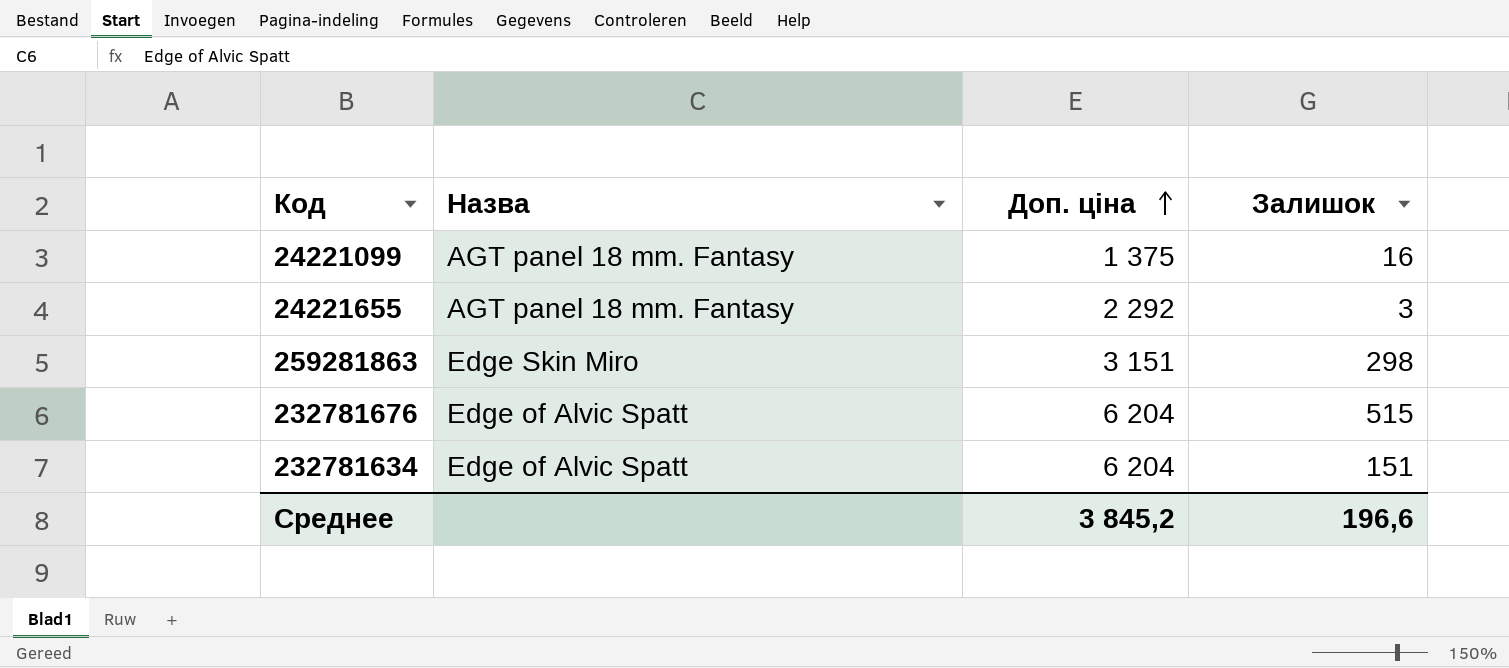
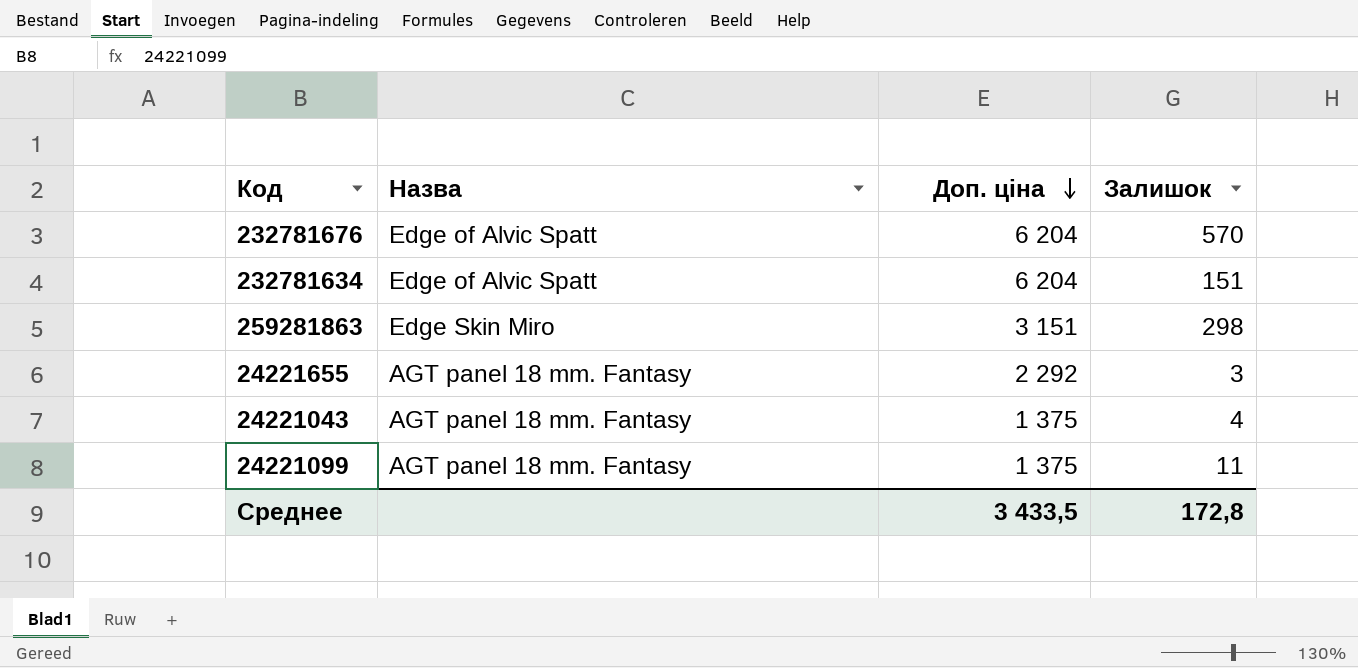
row order: Доп. ціна ascending -> Доп. ціна descending
232781676 | Залишок: 515 -> 570
row 24221043: none -> AGT panel 18 mm. Fantasy | 1 375 | 4
24221099 | Залишок: 16 -> 11
Среднее | Доп. ціна: 3 845,2 -> 3 433,5
Среднее | Залишок: 196,6 -> 172,8

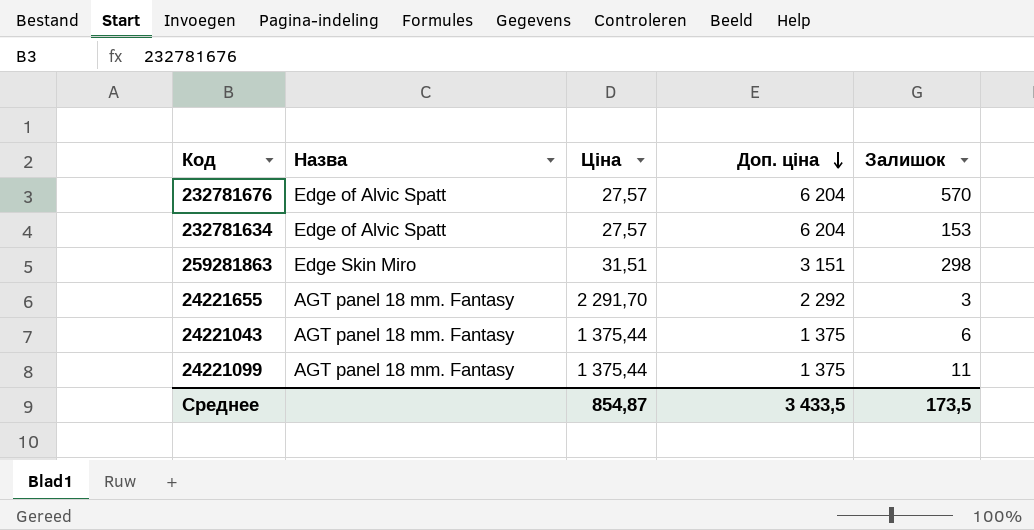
column Ціна | position: none -> 3
232781634 | Залишок: 151 -> 153
24221043 | Залишок: 4 -> 6
Среднее | Залишок: 172,8 -> 173,5

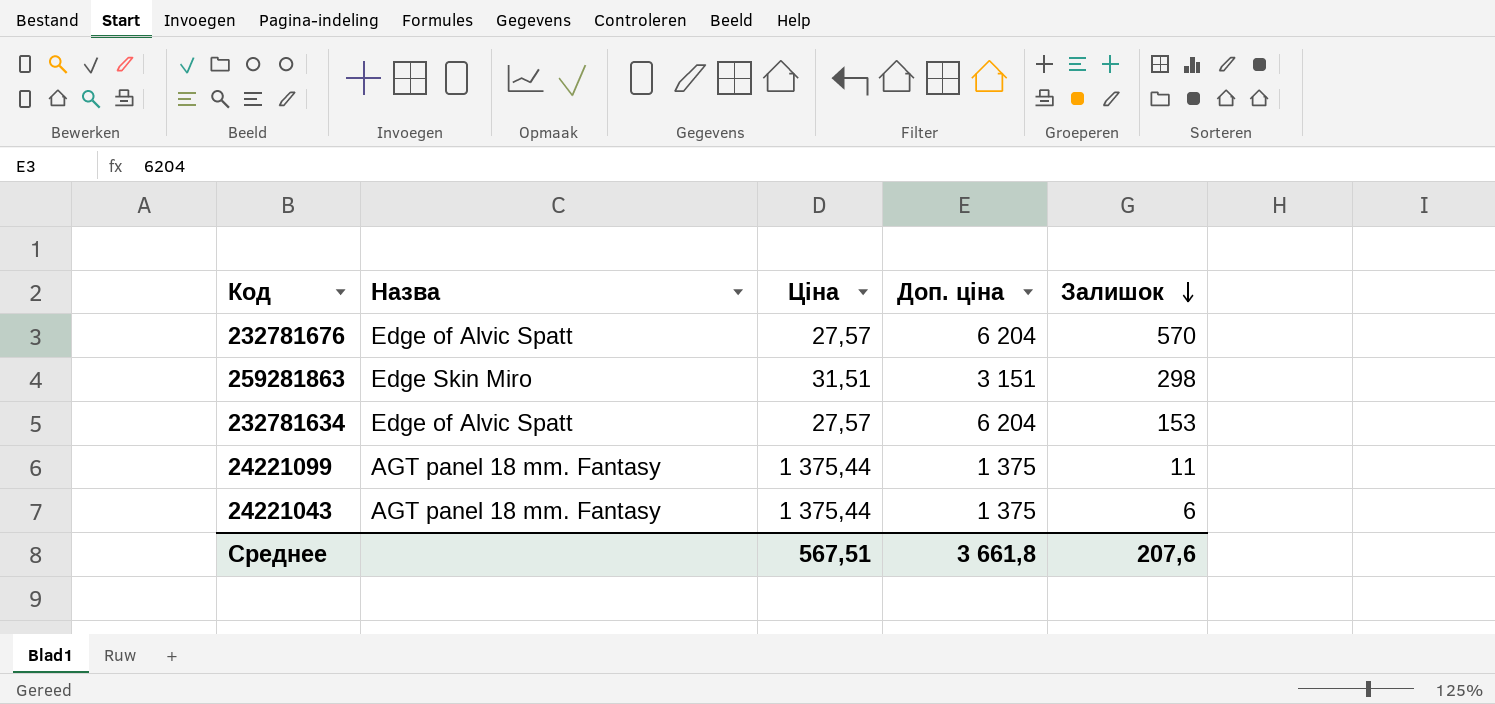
row order: Доп. ціна descending -> Залишок descending
row 24221655: AGT panel 18 mm. Fantasy | 2 291,70 | 2 292 | 3 -> none
Среднее | Ціна: 854,87 -> 567,51
Среднее | Доп. ціна: 3 433,5 -> 3 661,8
Среднее | Залишок: 173,5 -> 207,6

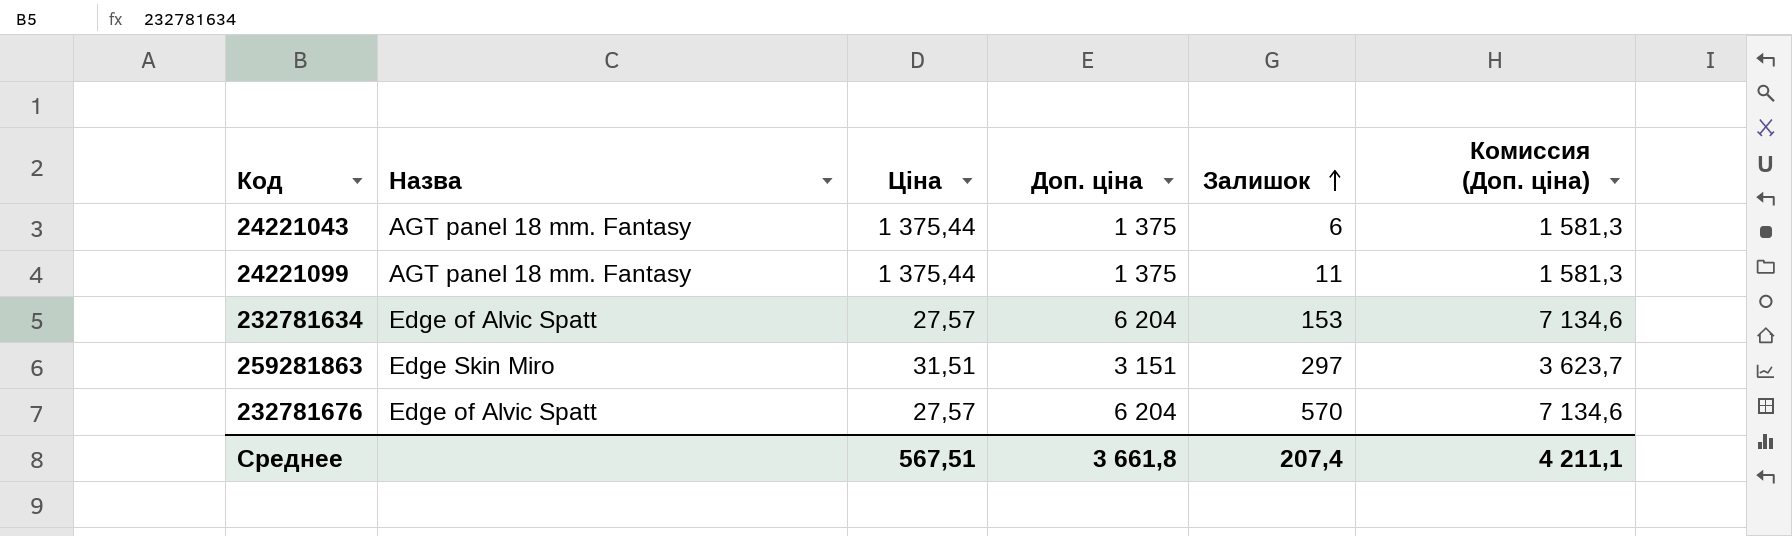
row order: Залишок descending -> Залишок ascending
column Комиссия (Доп. ціна) | formula: none -> [Доп. ціна] * 1,15
259281863 | Залишок: 298 -> 297
Среднее | Залишок: 207,6 -> 207,4

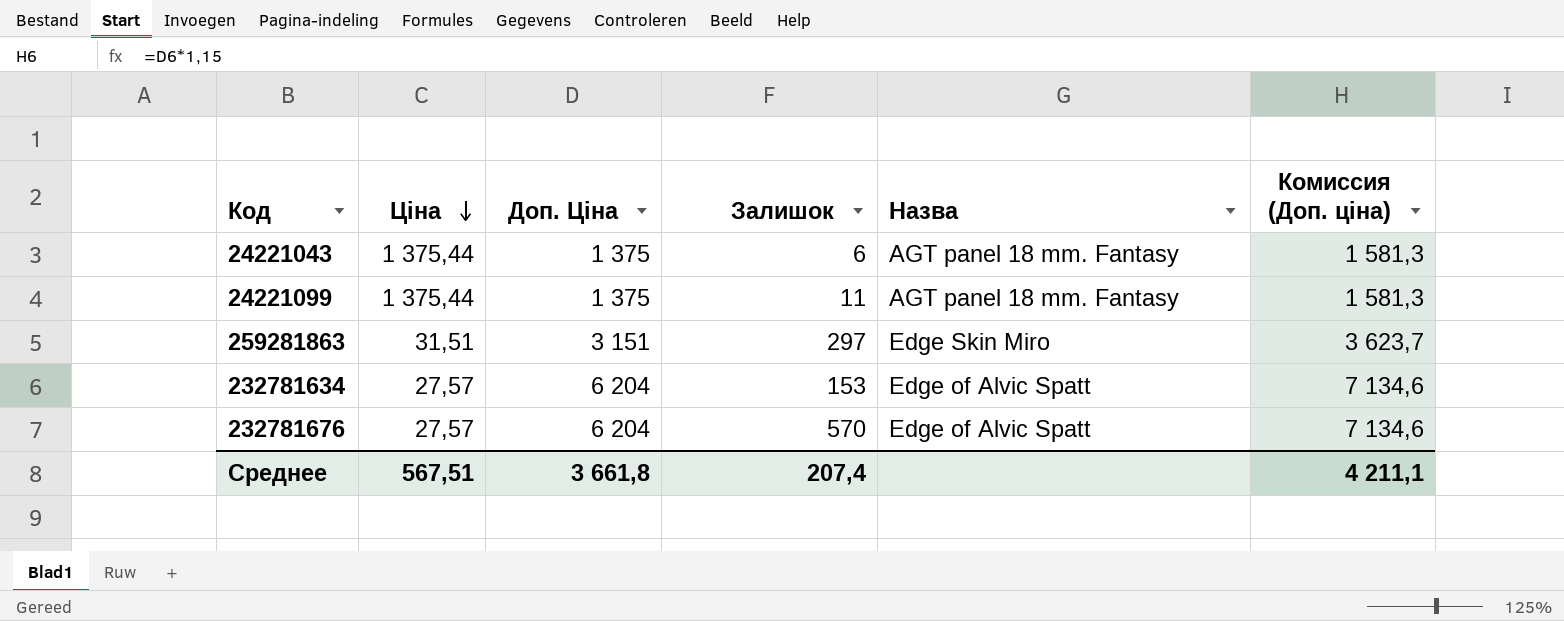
row order: Залишок ascending -> Ціна descending
column name: Доп. ціна -> Доп. Ціна
column Назва | position: 2 -> 5

